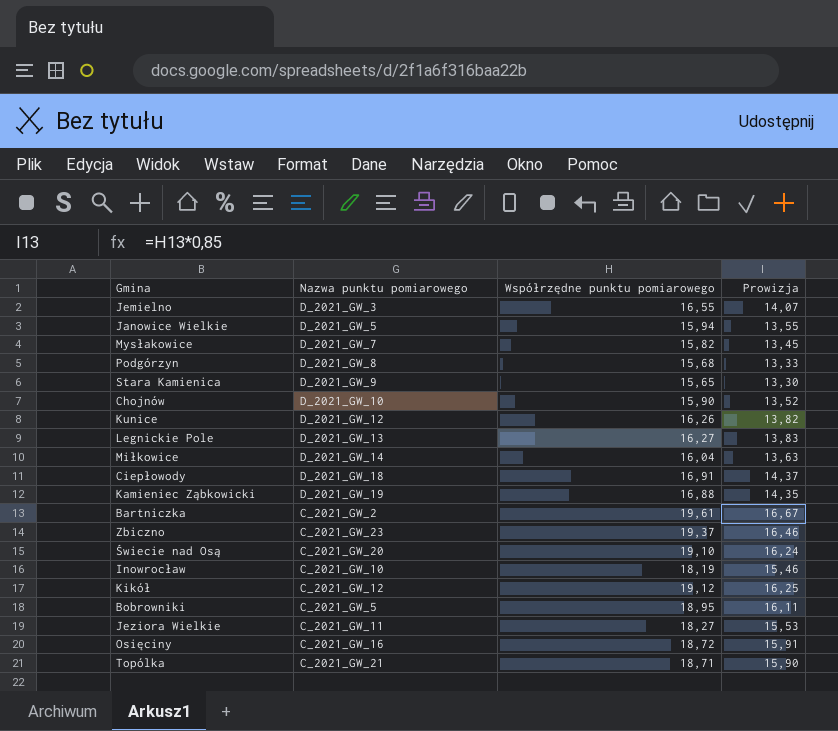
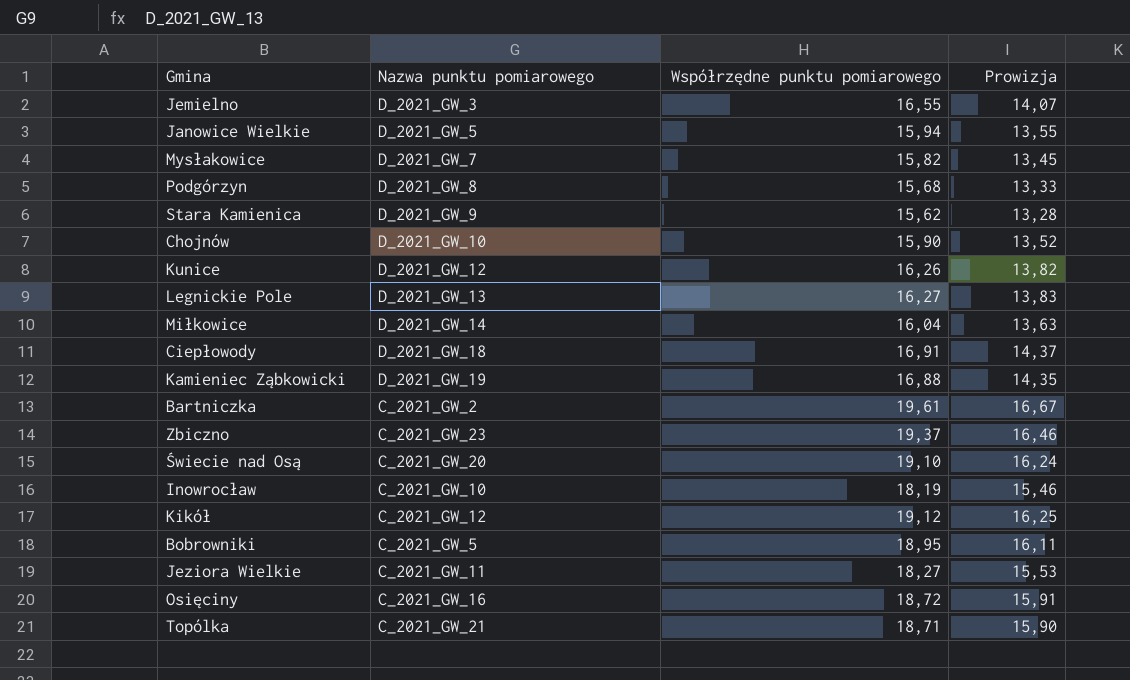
Stara Kamienica | Współrzędne punktu pomiarowego: 15,65 -> 15,62
Stara Kamienica | Prowizja: 13,30 -> 13,28

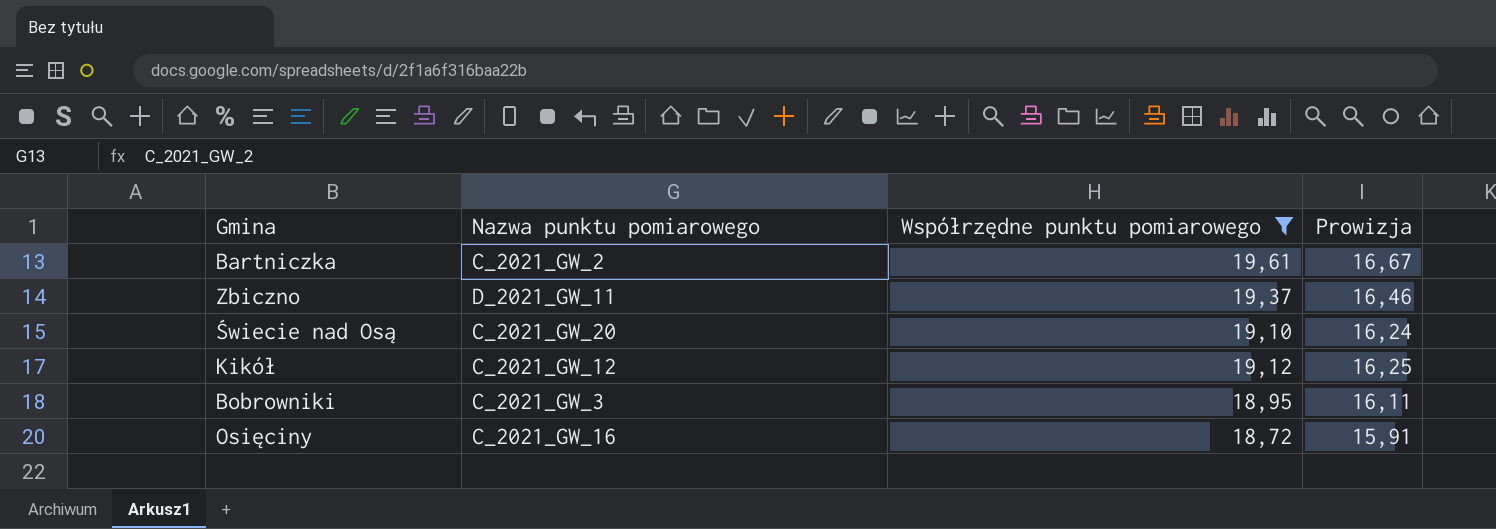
filter: none -> Współrzędne punktu pomiarowego >= 18,72
Zbiczno | Nazwa punktu pomiarowego: C_2021_GW_23 -> D_2021_GW_11
Bobrowniki | Nazwa punktu pomiarowego: C_2021_GW_5 -> C_2021_GW_3

